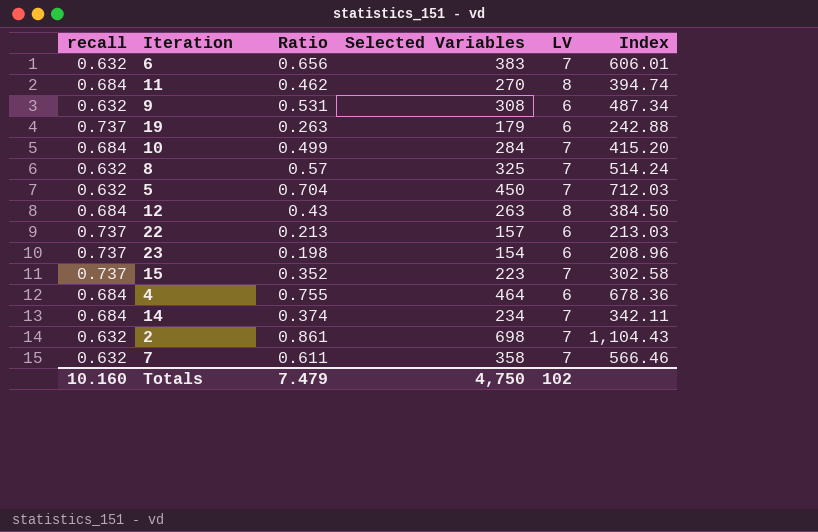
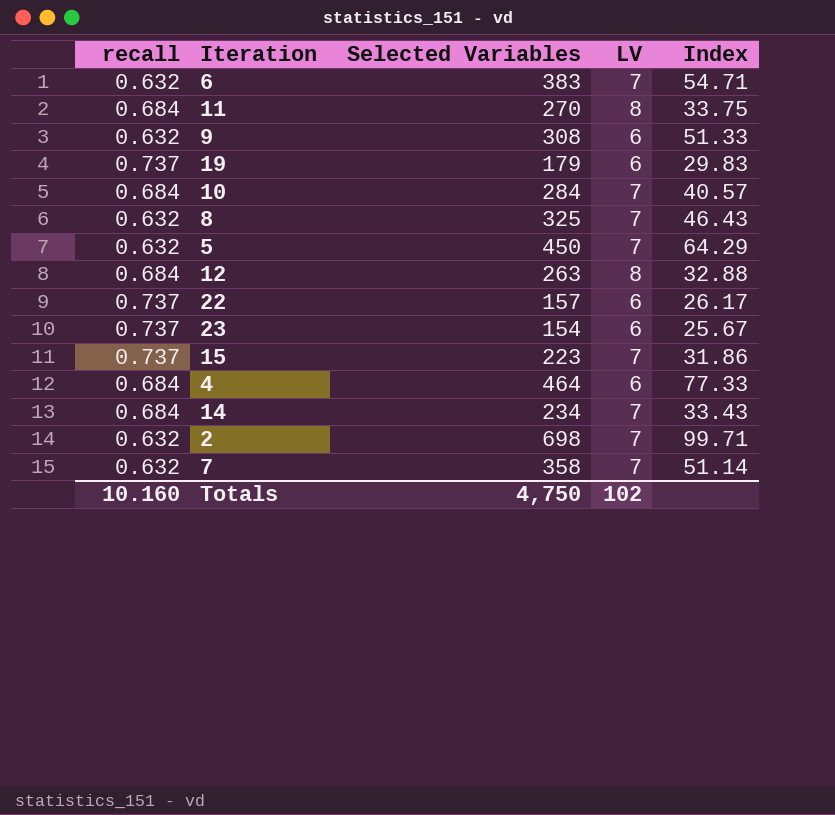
column Ratio | position: 3 -> none
column Index | formula: [Selected Variables] / [recall] -> [Selected Variables] / [LV]

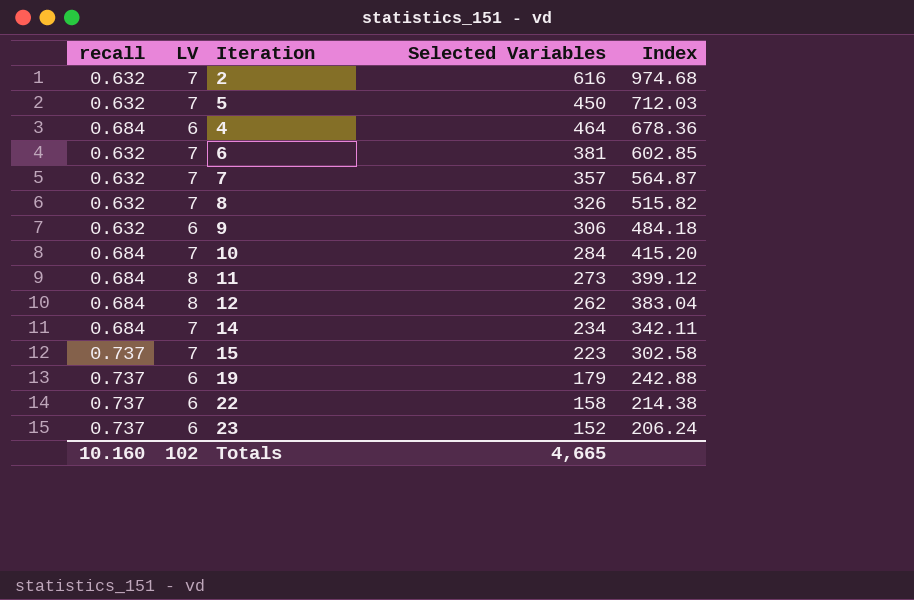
row order: none -> Index descending
column LV | position: 4 -> 2
column Index | formula: [Selected Variables] / [LV] -> [Selected Variables] / [recall]
2 | Selected Variables: 698 -> 616
6 | Selected Variables: 383 -> 381
7 | Selected Variables: 358 -> 357
8 | Selected Variables: 325 -> 326
9 | Selected Variables: 308 -> 306
11 | Selected Variables: 270 -> 273
12 | Selected Variables: 263 -> 262
22 | Selected Variables: 157 -> 158
23 | Selected Variables: 154 -> 152
Totals | Selected Variables: 4,750 -> 4,665

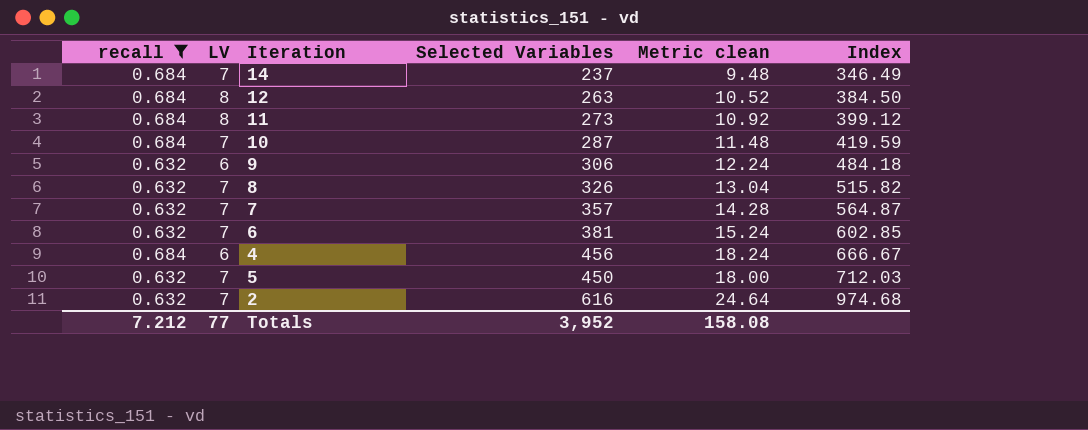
filter: none -> recall != 0.737
row order: Index descending -> Index ascending
column Metric clean | formula: none -> [Selected Variables] * 0.04
14 | Selected Variables: 234 -> 237
14 | Index: 342.11 -> 346.49
12 | Selected Variables: 262 -> 263
12 | Index: 383.04 -> 384.50
10 | Selected Variables: 284 -> 287
10 | Index: 415.20 -> 419.59
4 | Selected Variables: 464 -> 456
4 | Index: 678.36 -> 666.67
Totals | recall: 10.160 -> 7.212
Totals | LV: 102 -> 77
Totals | Selected Variables: 4,665 -> 3,952

